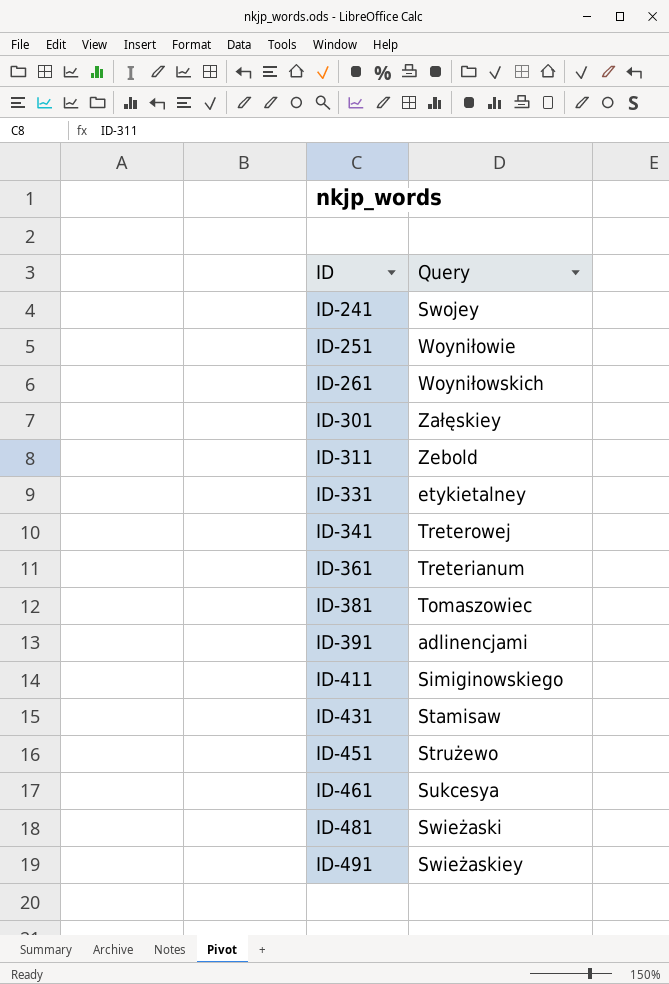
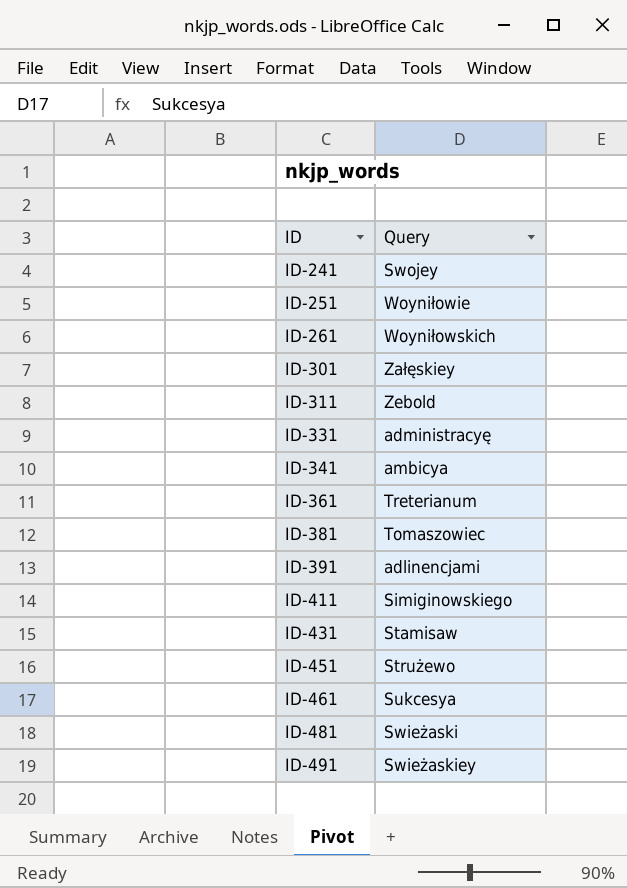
ID-331 | Query: etykietalney -> administracyę
ID-341 | Query: Treterowej -> ambicya

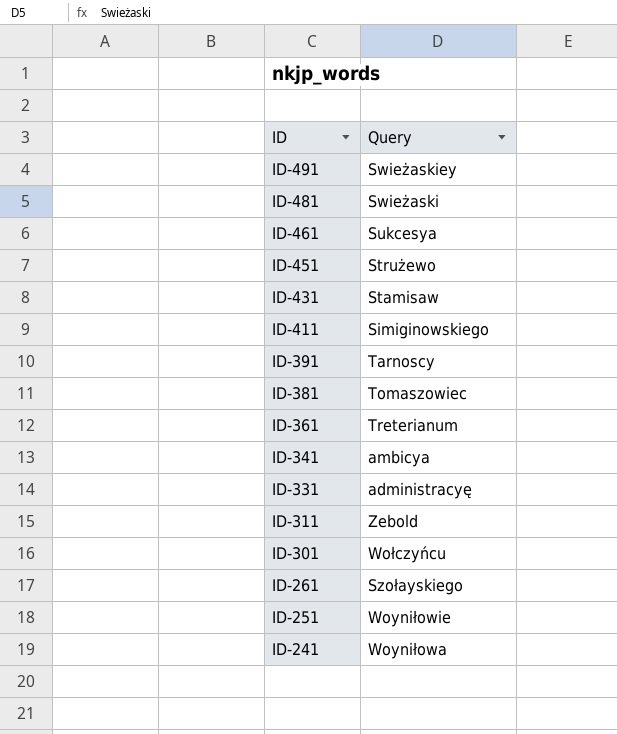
row order: ID ascending -> ID descending
ID-391 | Query: adlinencjami -> Tarnoscy
ID-301 | Query: Załęskiey -> Wołczyńcu
ID-261 | Query: Woyniłowskich -> Szołayskiego
ID-241 | Query: Swojey -> Woyniłowa

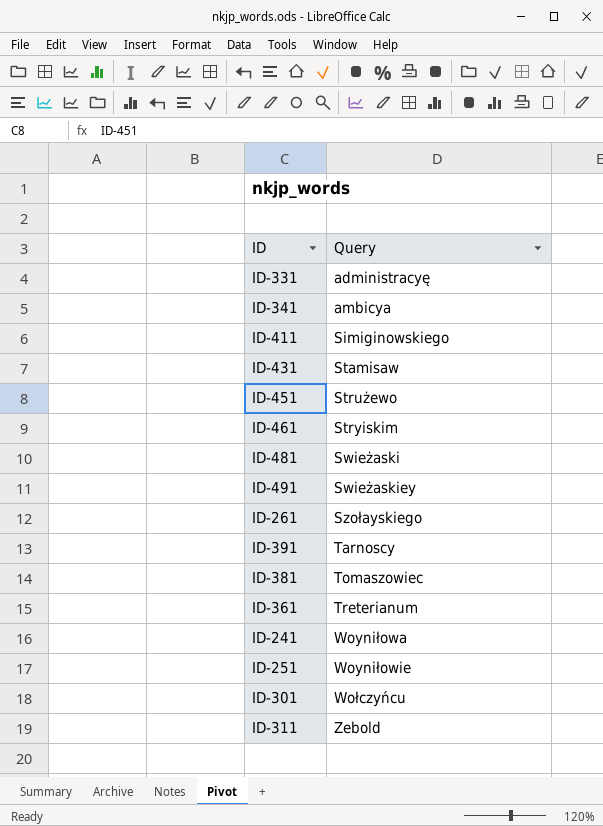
row order: ID descending -> Query ascending
ID-461 | Query: Sukcesya -> Stryiskim

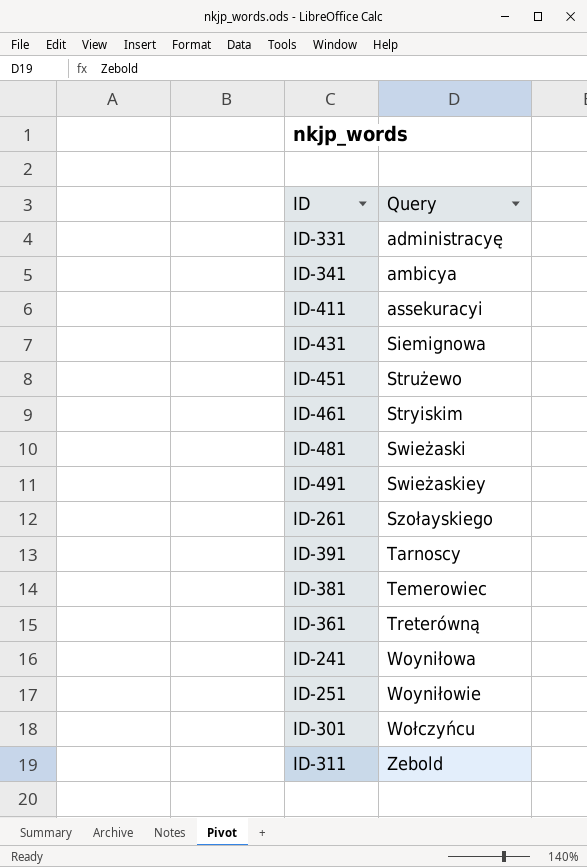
ID-411 | Query: Simiginowskiego -> assekuracyi
ID-431 | Query: Stamisaw -> Siemignowa
ID-381 | Query: Tomaszowiec -> Temerowiec
ID-361 | Query: Treterianum -> Treterówną

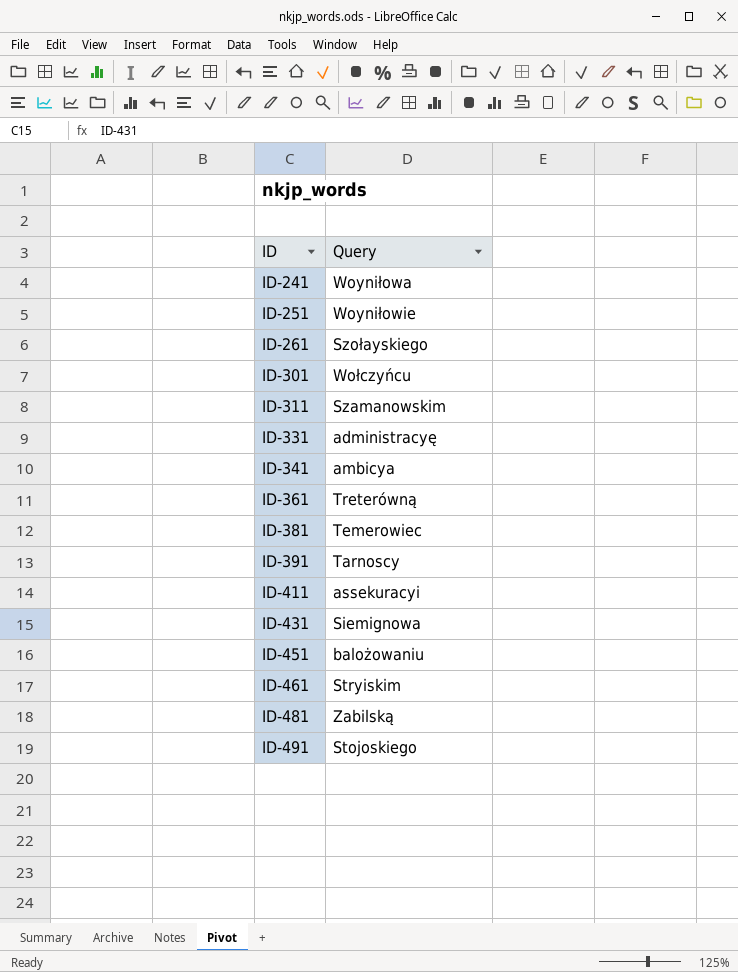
row order: Query ascending -> ID ascending
ID-311 | Query: Zebold -> Szamanowskim
ID-451 | Query: Strużewo -> balożowaniu
ID-481 | Query: Swieżaski -> Zabilską
ID-491 | Query: Swieżaskiey -> Stojoskiego

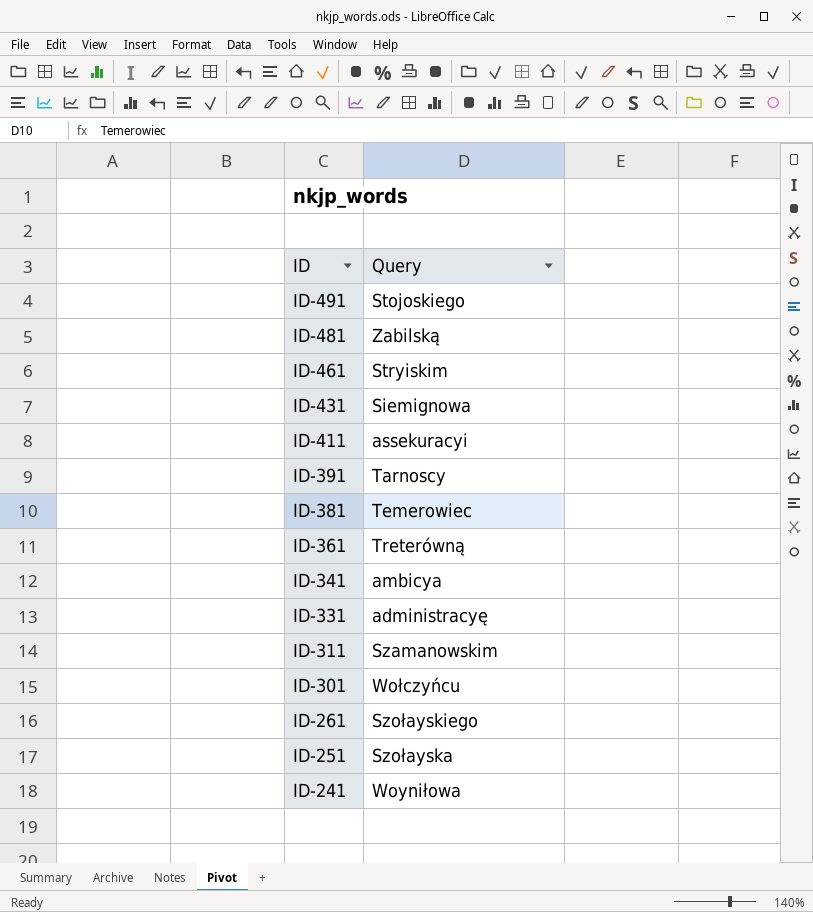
row order: ID ascending -> ID descending
row ID-451: balożowaniu -> none
ID-251 | Query: Woyniłowie -> Szołayska

